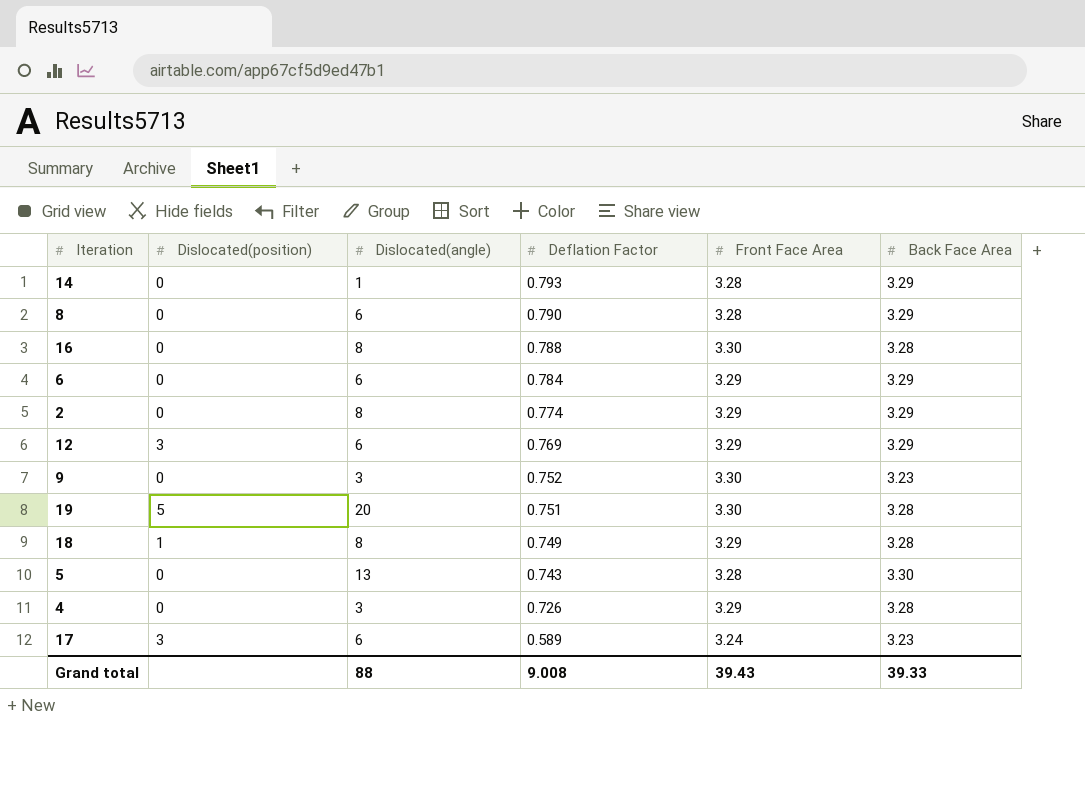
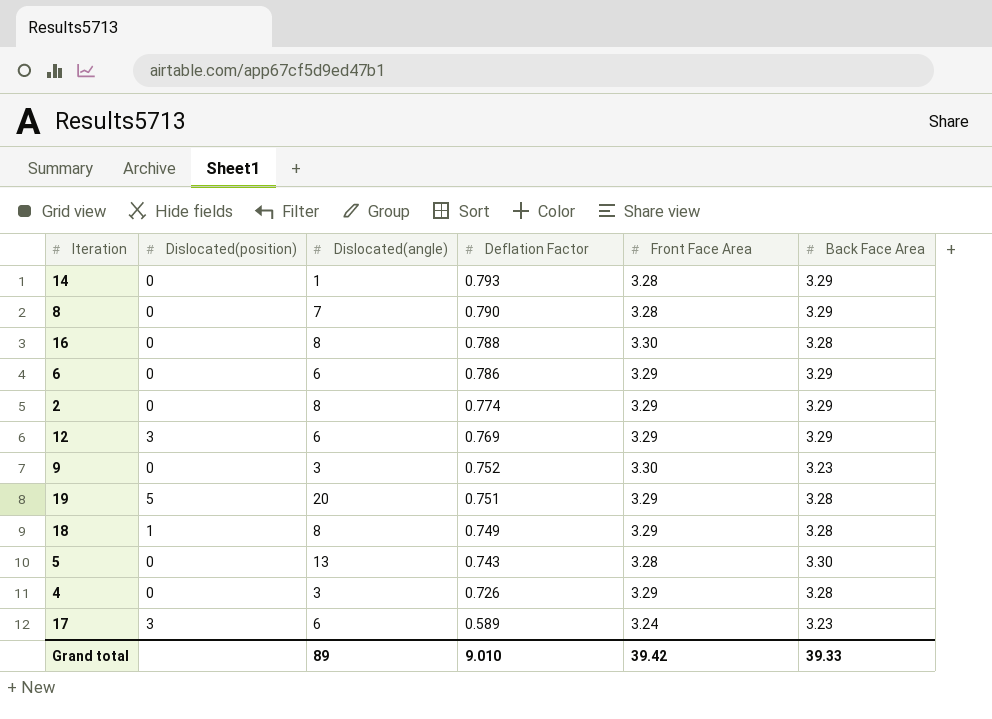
8 | Dislocated(angle): 6 -> 7
6 | Deflation Factor: 0.784 -> 0.786
19 | Front Face Area: 3.30 -> 3.29
Grand total | Dislocated(angle): 88 -> 89
Grand total | Deflation Factor: 9.008 -> 9.010
Grand total | Front Face Area: 39.43 -> 39.42

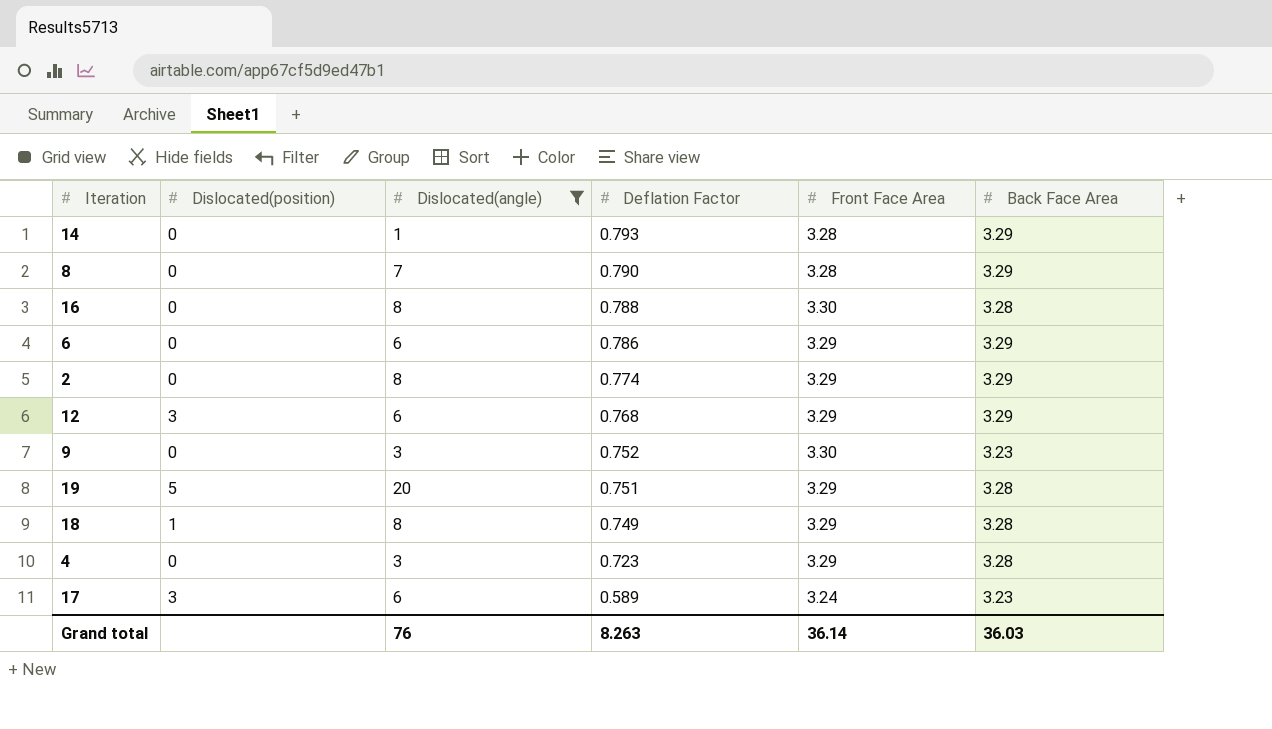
filter: none -> Dislocated(angle) != 13
12 | Deflation Factor: 0.769 -> 0.768
4 | Deflation Factor: 0.726 -> 0.723
Grand total | Dislocated(angle): 89 -> 76
Grand total | Deflation Factor: 9.010 -> 8.263
Grand total | Front Face Area: 39.42 -> 36.14
Grand total | Back Face Area: 39.33 -> 36.03

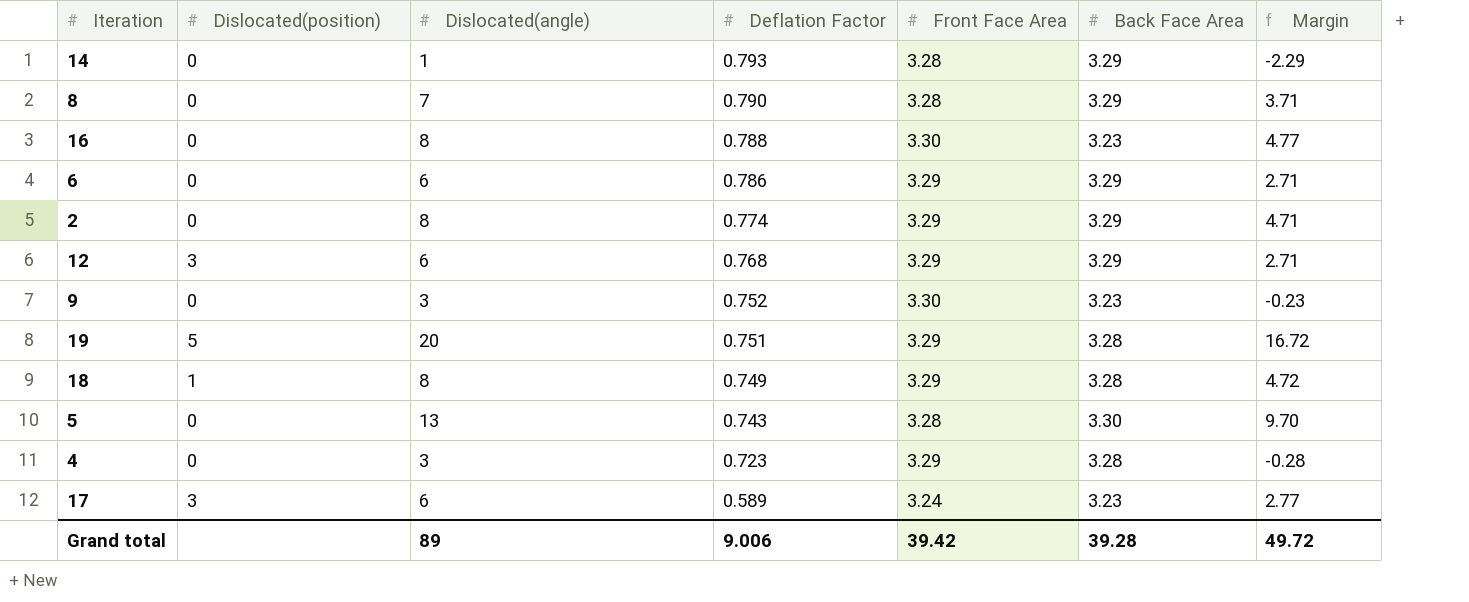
filter: Dislocated(angle) != 13 -> none
column Margin | formula: none -> [Dislocated(angle)] - [Back Face Area]
16 | Back Face Area: 3.28 -> 3.23
Grand total | Dislocated(angle): 76 -> 89
Grand total | Deflation Factor: 8.263 -> 9.006
Grand total | Front Face Area: 36.14 -> 39.42
Grand total | Back Face Area: 36.03 -> 39.28

